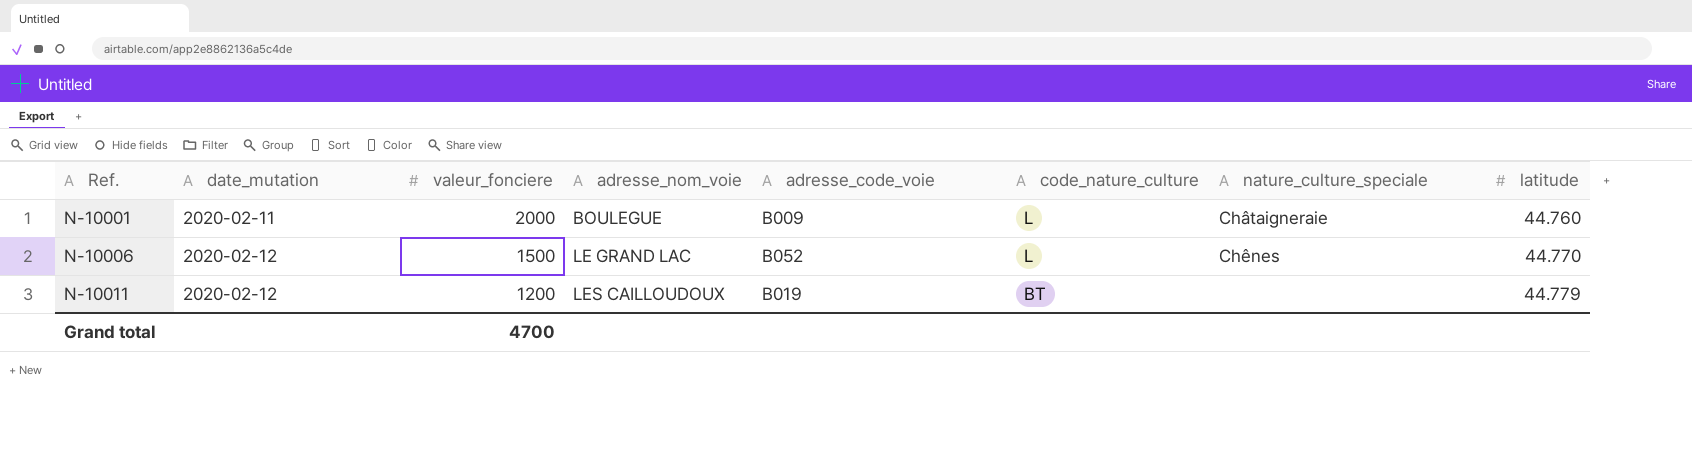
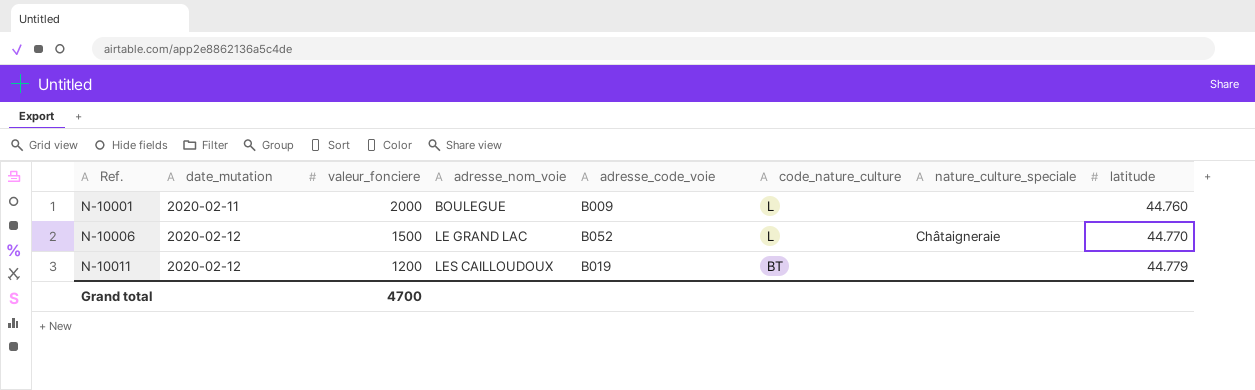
N-10001 | nature_culture_speciale: Châtaigneraie -> none
N-10006 | nature_culture_speciale: Chênes -> Châtaigneraie

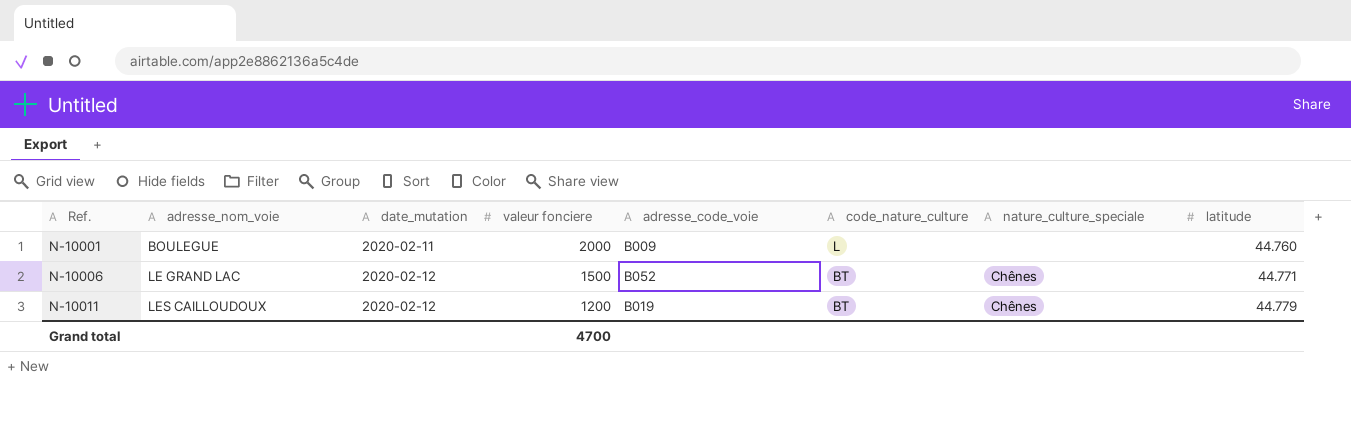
column adresse_nom_voie | position: 4 -> 2
column name: valeur_fonciere -> valeur fonciere
N-10006 | code_nature_culture: L -> BT
N-10006 | nature_culture_speciale: Châtaigneraie -> Chênes
N-10006 | latitude: 44.770 -> 44.771
N-10011 | nature_culture_speciale: none -> Chênes

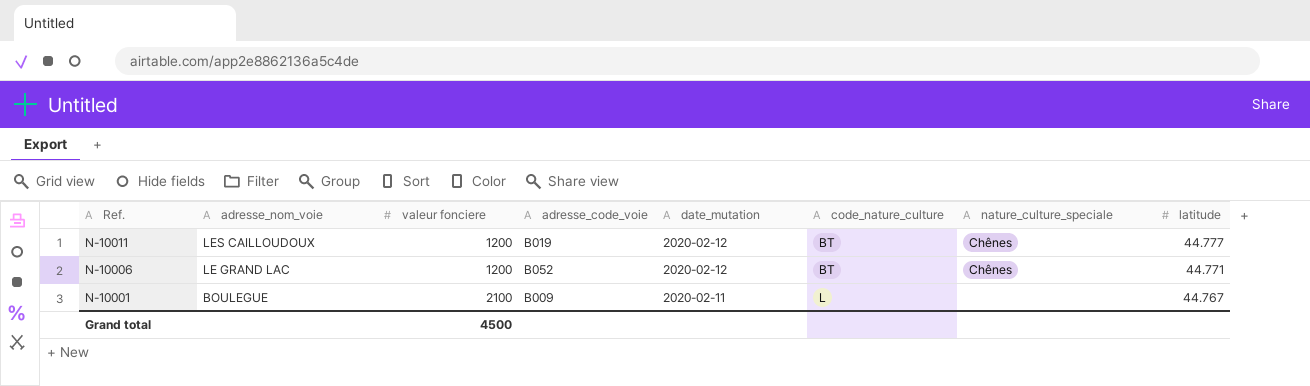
row order: Ref. ascending -> Ref. descending
column date_mutation | position: 3 -> 5
N-10011 | latitude: 44.779 -> 44.777
N-10006 | valeur fonciere: 1500 -> 1200
N-10001 | valeur fonciere: 2000 -> 2100
N-10001 | latitude: 44.760 -> 44.767
Grand total | valeur fonciere: 4700 -> 4500

